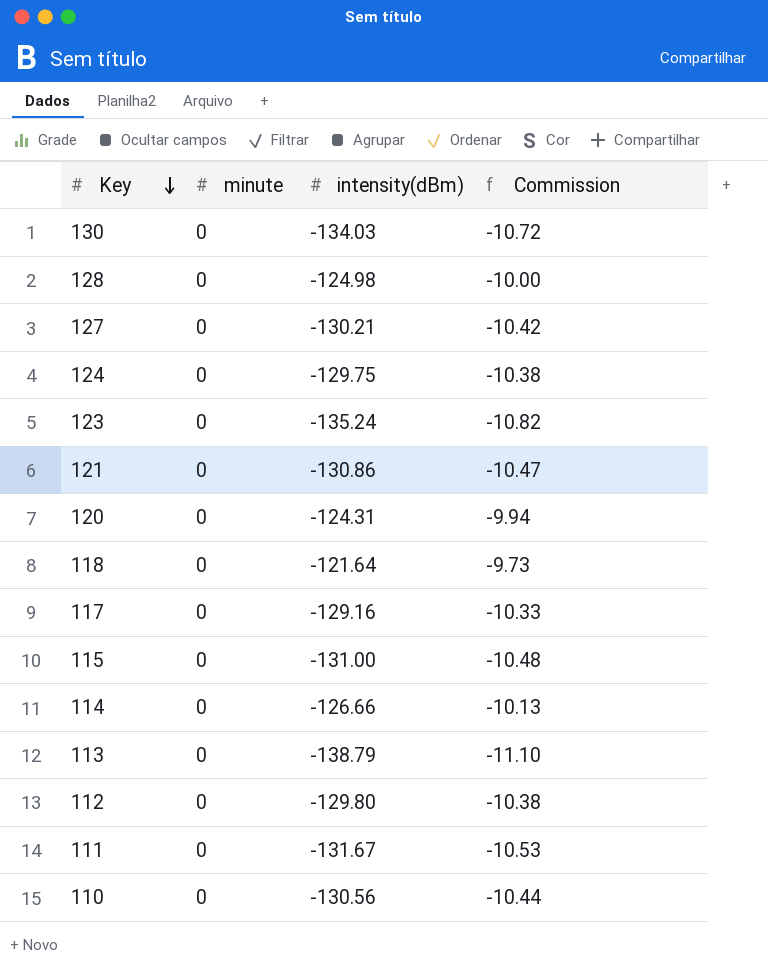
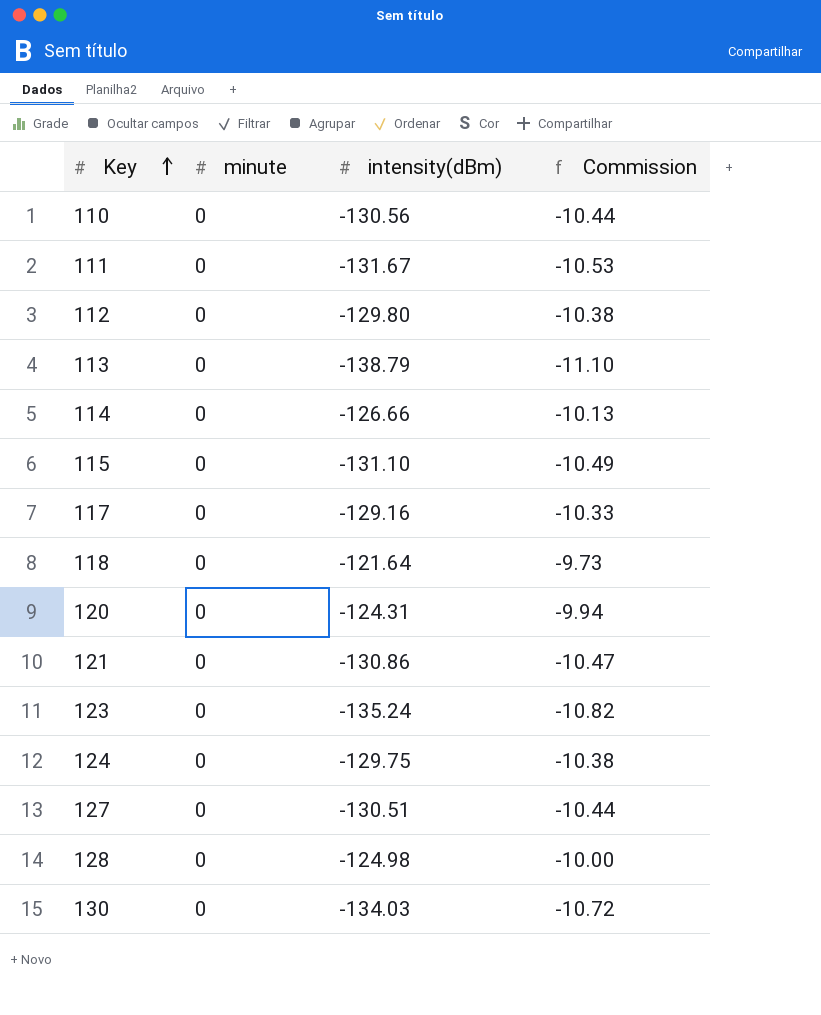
row order: Key descending -> Key ascending
115 | intensity(dBm): -131.00 -> -131.10
115 | Commission: -10.48 -> -10.49
127 | intensity(dBm): -130.21 -> -130.51
127 | Commission: -10.42 -> -10.44

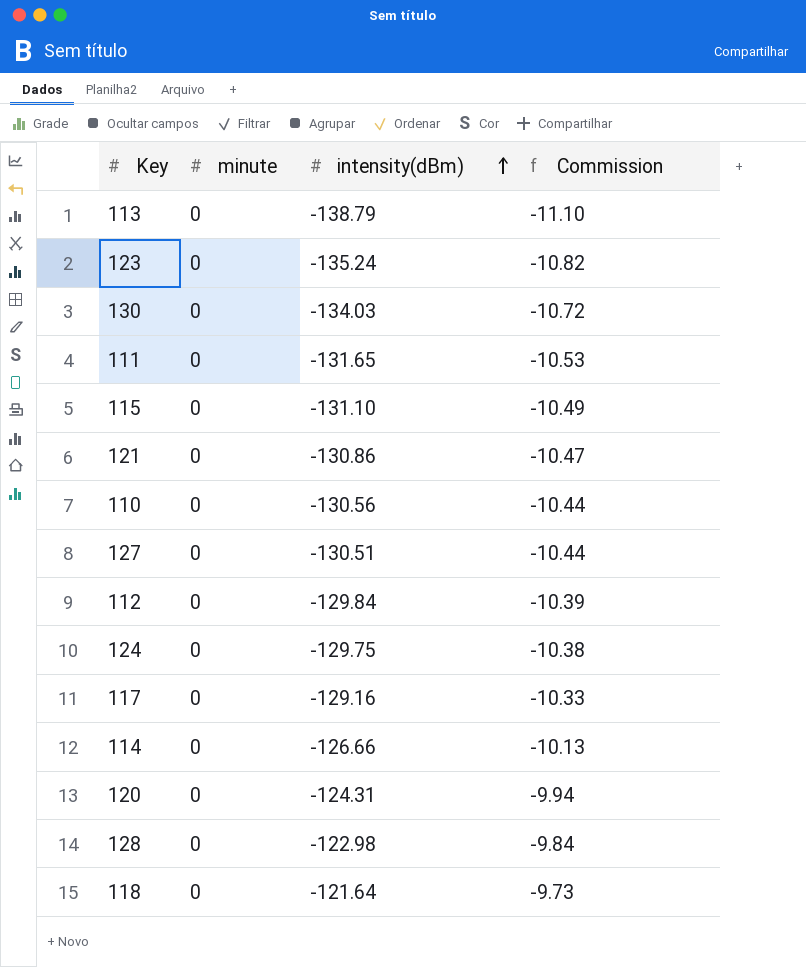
row order: Key ascending -> intensity(dBm) ascending
111 | intensity(dBm): -131.67 -> -131.65
112 | intensity(dBm): -129.80 -> -129.84
112 | Commission: -10.38 -> -10.39
128 | intensity(dBm): -124.98 -> -122.98
128 | Commission: -10.00 -> -9.84

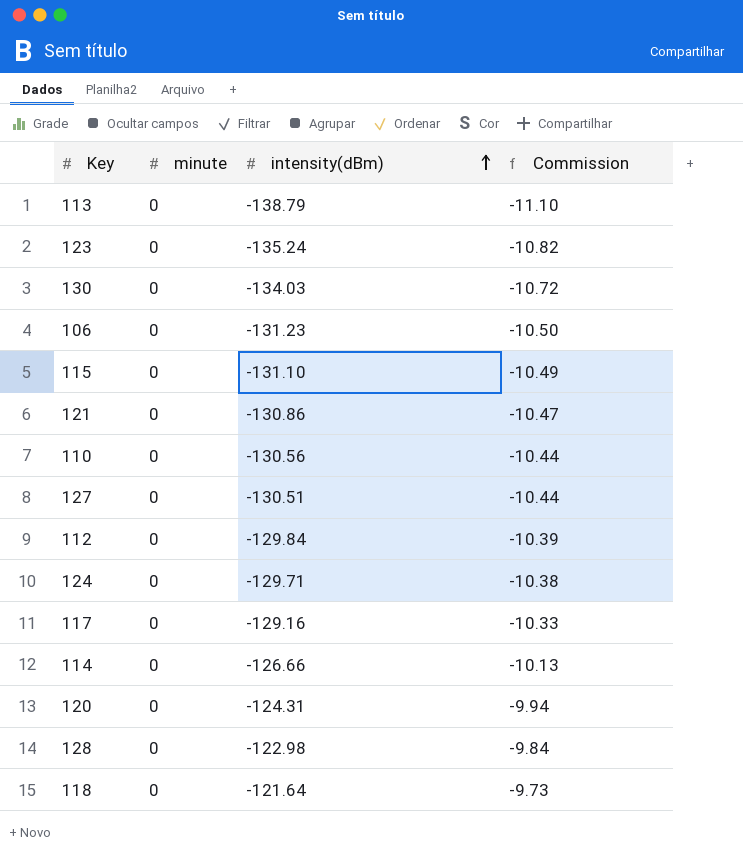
row 111: 0 | -131.65 | -10.53 -> none
row 106: none -> 0 | -131.23 | -10.50
124 | intensity(dBm): -129.75 -> -129.71

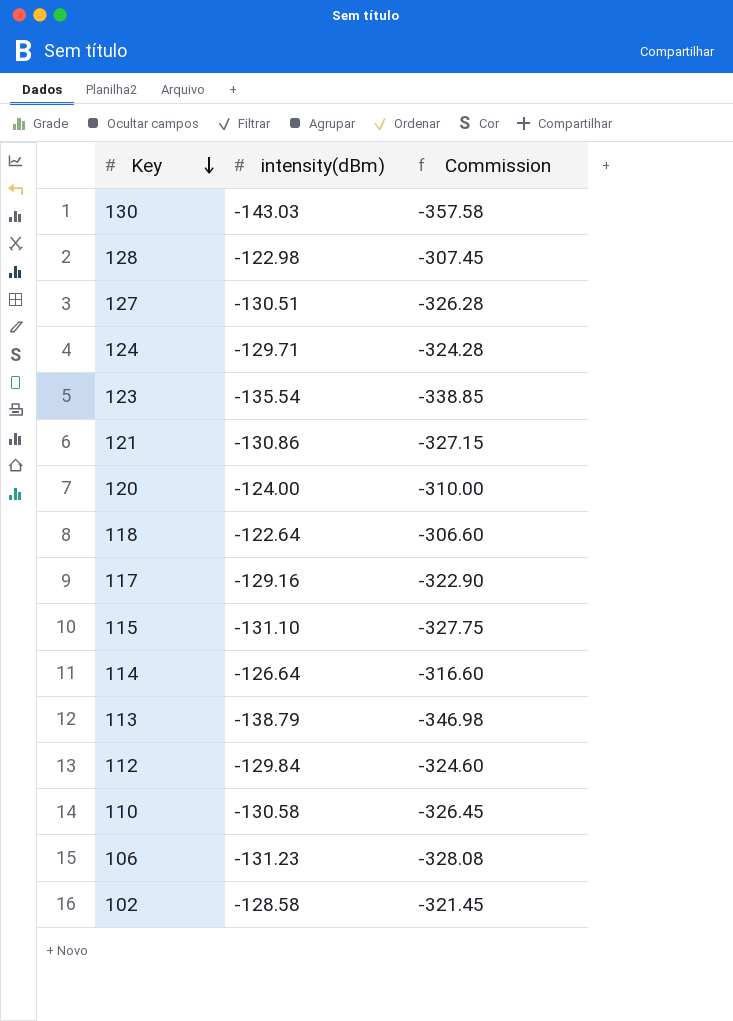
row order: intensity(dBm) ascending -> Key descending
column minute | position: 2 -> none
column Commission | formula: [intensity(dBm)] * 0.08 -> [intensity(dBm)] * 2.5
130 | intensity(dBm): -134.03 -> -143.03
123 | intensity(dBm): -135.24 -> -135.54
120 | intensity(dBm): -124.31 -> -124.00
118 | intensity(dBm): -121.64 -> -122.64
114 | intensity(dBm): -126.66 -> -126.64
110 | intensity(dBm): -130.56 -> -130.58
row 102: none -> -128.58 | -321.45

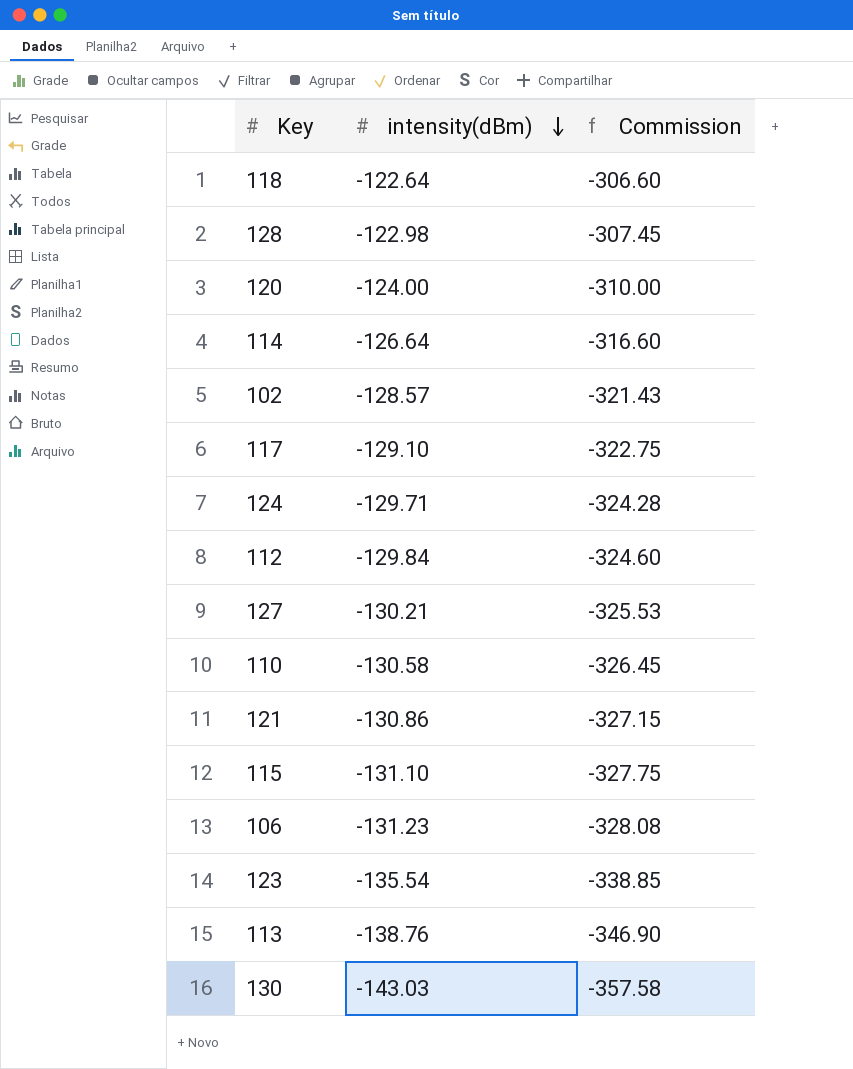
row order: Key descending -> intensity(dBm) descending
102 | intensity(dBm): -128.58 -> -128.57
102 | Commission: -321.45 -> -321.43
117 | intensity(dBm): -129.16 -> -129.10
117 | Commission: -322.90 -> -322.75
127 | intensity(dBm): -130.51 -> -130.21
127 | Commission: -326.28 -> -325.53
113 | intensity(dBm): -138.79 -> -138.76
113 | Commission: -346.98 -> -346.90

